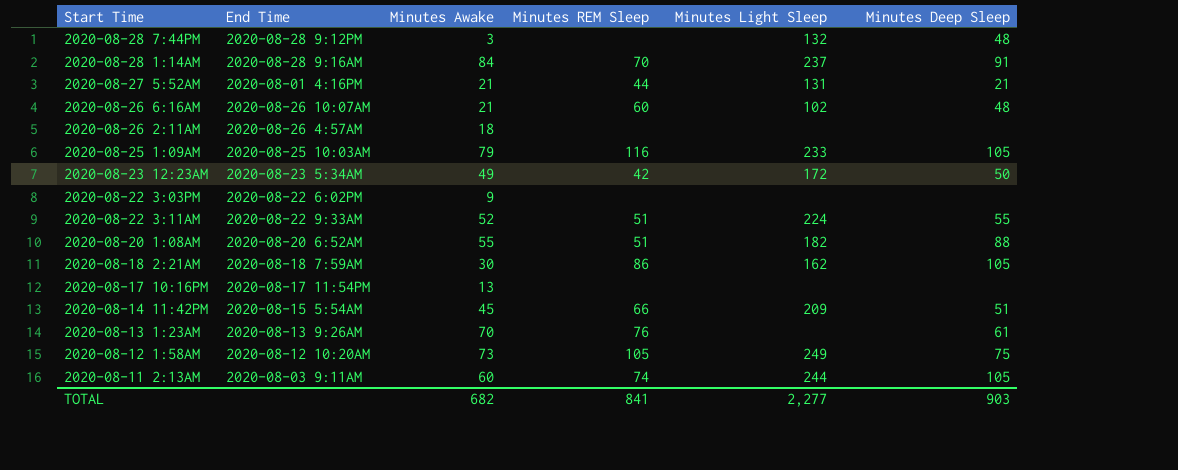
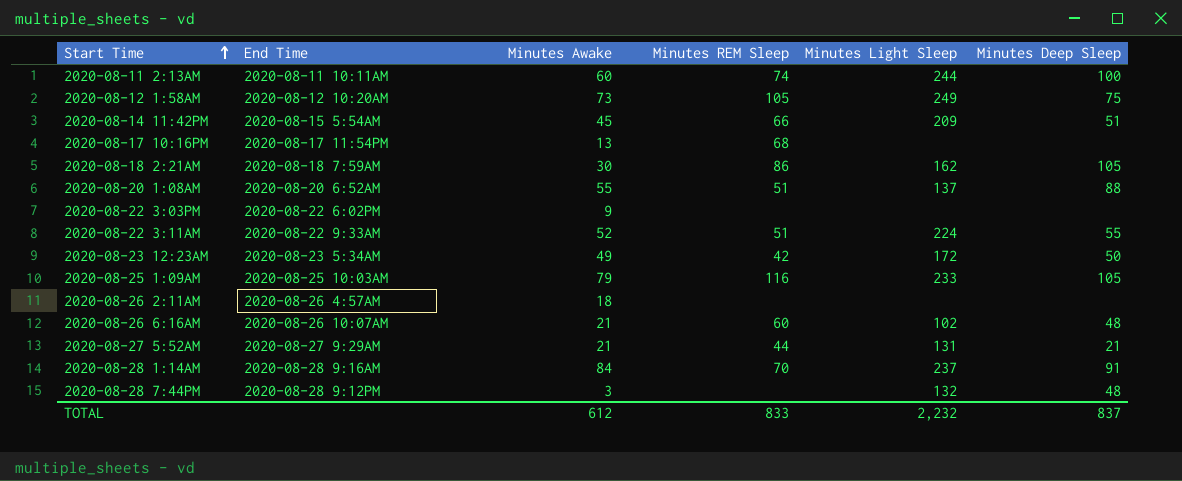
row order: none -> Start Time ascending
row 2020-08-13 1:23AM: 2020-08-13 9:26AM | 70 | 76 | none | 61 -> none
2020-08-11 2:13AM | End Time: 2020-08-03 9:11AM -> 2020-08-11 10:11AM
2020-08-11 2:13AM | Minutes Deep Sleep: 105 -> 100
2020-08-17 10:16PM | Minutes REM Sleep: none -> 68
2020-08-20 1:08AM | Minutes Light Sleep: 182 -> 137
2020-08-27 5:52AM | End Time: 2020-08-01 4:16PM -> 2020-08-27 9:29AM
TOTAL | Minutes Awake: 682 -> 612
TOTAL | Minutes REM Sleep: 841 -> 833
TOTAL | Minutes Light Sleep: 2,277 -> 2,232
TOTAL | Minutes Deep Sleep: 903 -> 837

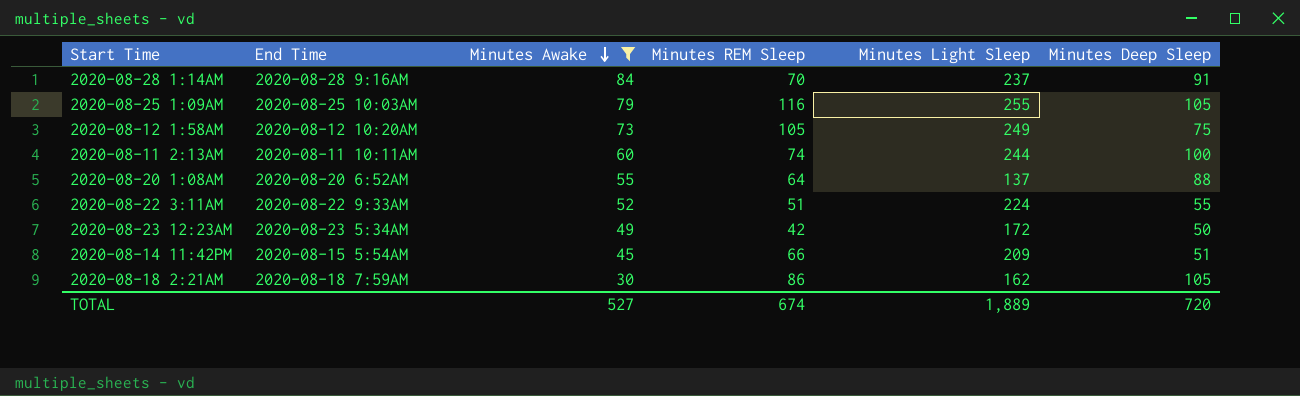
filter: none -> Minutes Awake >= 30
row order: Start Time ascending -> Minutes Awake descending
2020-08-25 1:09AM | Minutes Light Sleep: 233 -> 255
2020-08-20 1:08AM | Minutes REM Sleep: 51 -> 64
TOTAL | Minutes Awake: 612 -> 527
TOTAL | Minutes REM Sleep: 833 -> 674
TOTAL | Minutes Light Sleep: 2,232 -> 1,889
TOTAL | Minutes Deep Sleep: 837 -> 720

